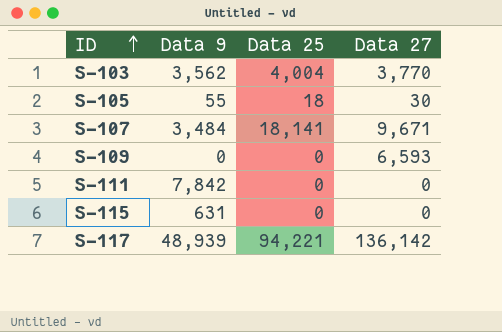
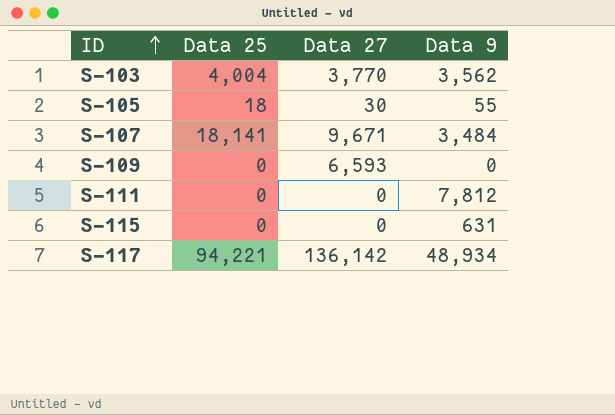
column Data 9 | position: 2 -> 4
S-111 | Data 9: 7,842 -> 7,812
S-117 | Data 9: 48,939 -> 48,934

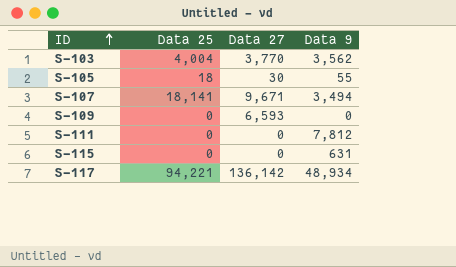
S-107 | Data 9: 3,484 -> 3,494

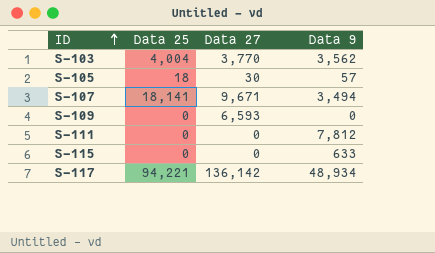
S-105 | Data 9: 55 -> 57
S-115 | Data 9: 631 -> 633

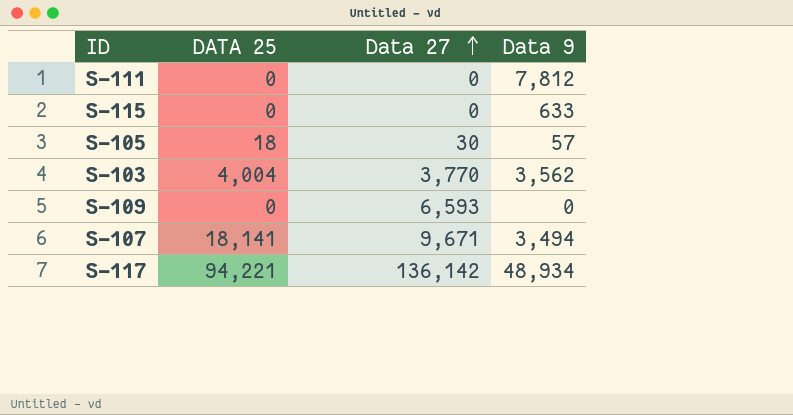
row order: ID ascending -> Data 27 ascending
column name: Data 25 -> DATA 25

